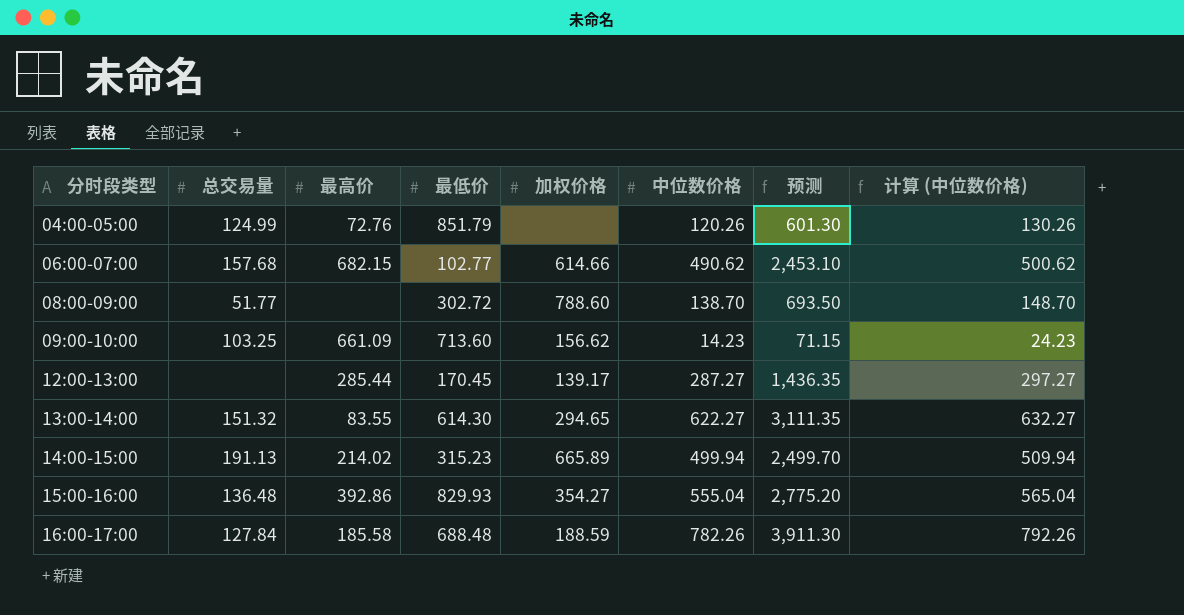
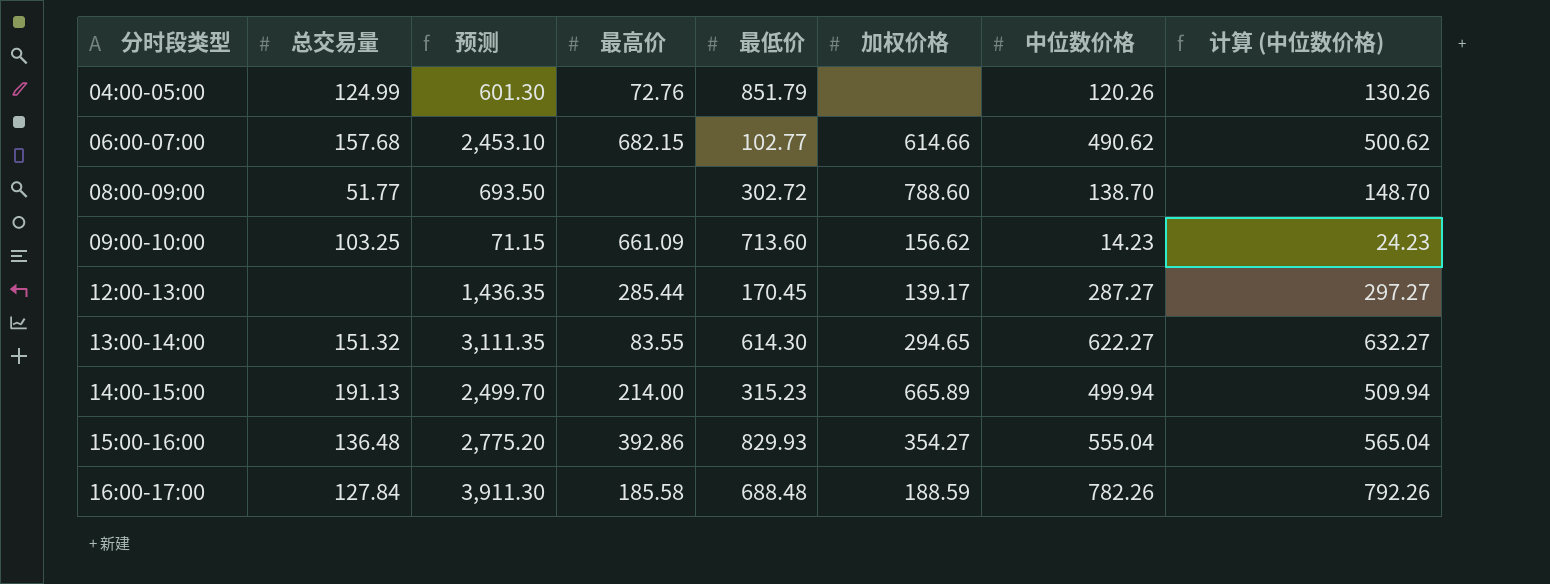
column 预测 | position: 7 -> 3
14:00-15:00 | 最高价: 214.02 -> 214.00

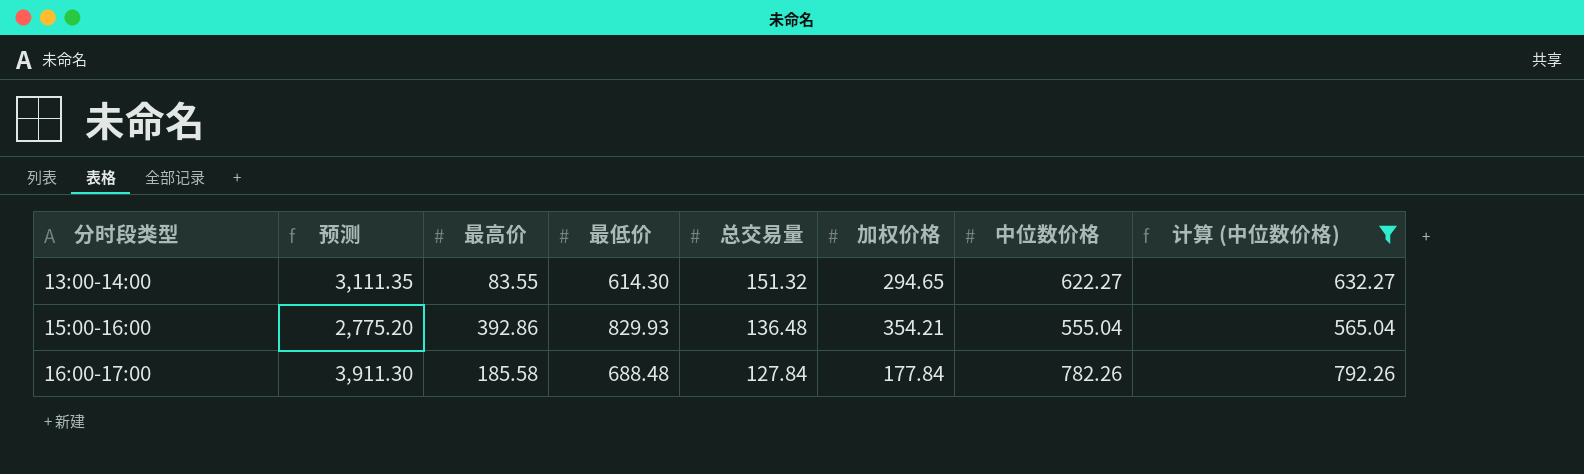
filter: none -> 计算 (中位数价格) >= 565.04
column 总交易量 | position: 2 -> 5
15:00-16:00 | 加权价格: 354.27 -> 354.21
16:00-17:00 | 加权价格: 188.59 -> 177.84

